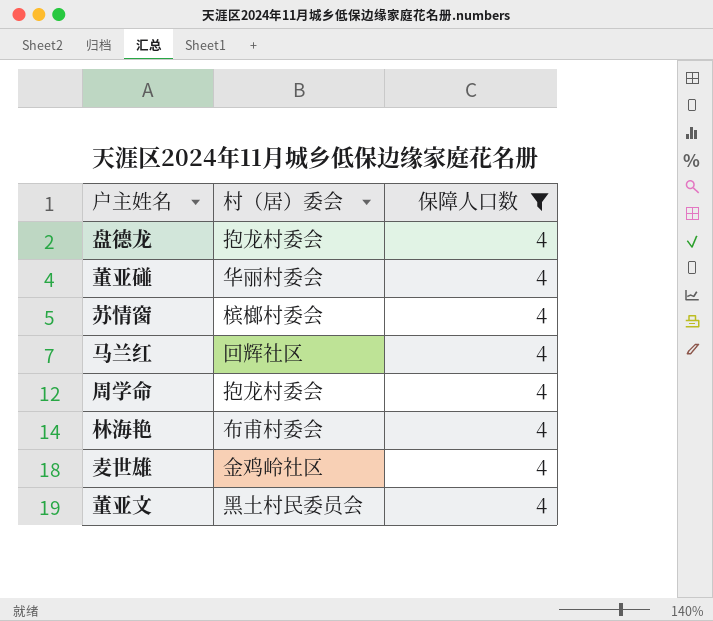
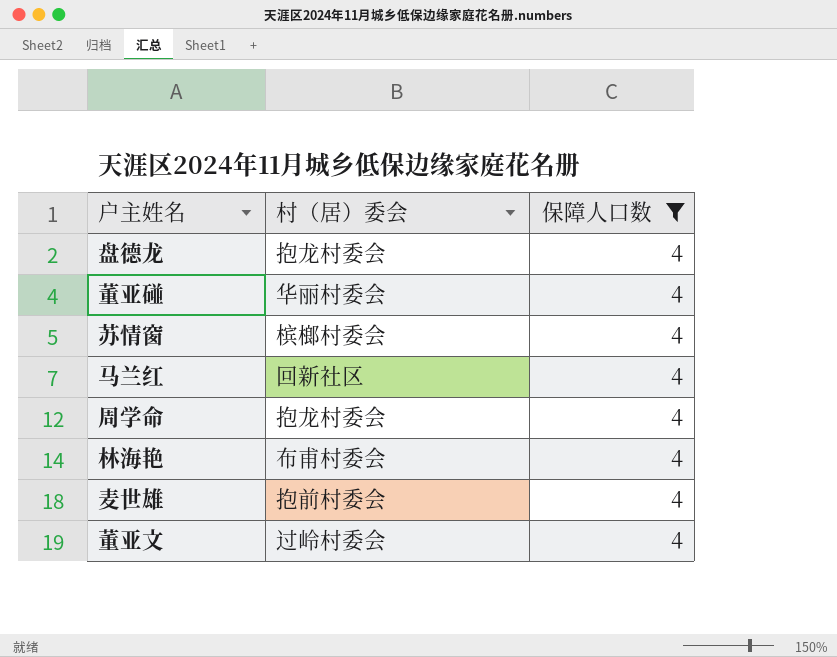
马兰红 | 村（居）委会: 回辉社区 -> 回新社区
麦世雄 | 村（居）委会: 金鸡岭社区 -> 抱前村委会
董亚文 | 村（居）委会: 黑土村民委员会 -> 过岭村委会

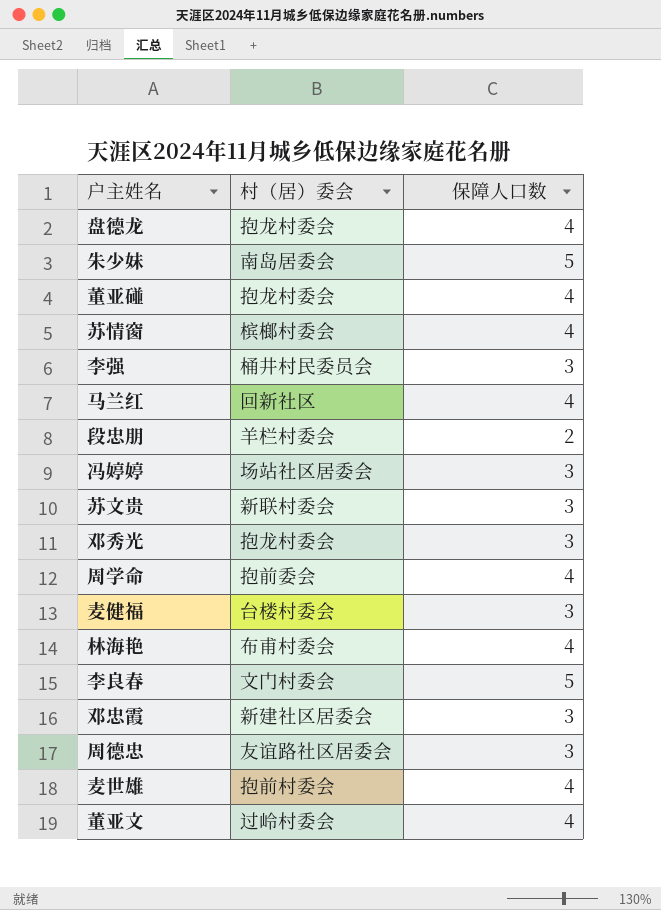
filter: 保障人口数 = 4 -> none
董亚碰 | 村（居）委会: 华丽村委会 -> 抱龙村委会
周学命 | 村（居）委会: 抱龙村委会 -> 抱前委会

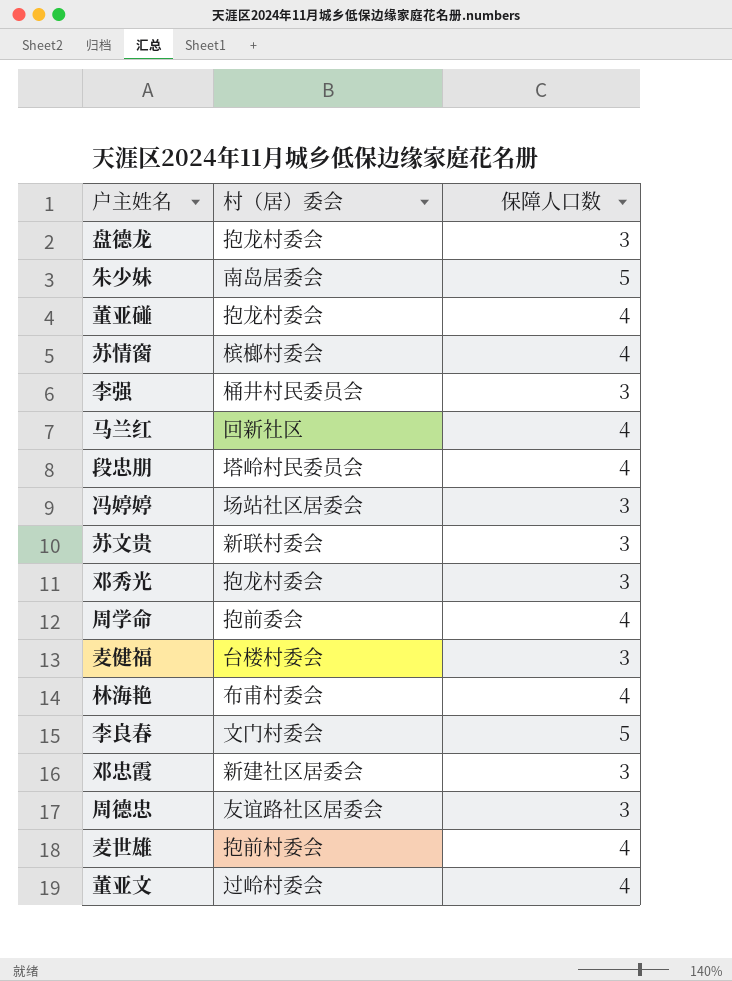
盘德龙 | 保障人口数: 4 -> 3
段忠朋 | 村（居）委会: 羊栏村委会 -> 塔岭村民委员会
段忠朋 | 保障人口数: 2 -> 4

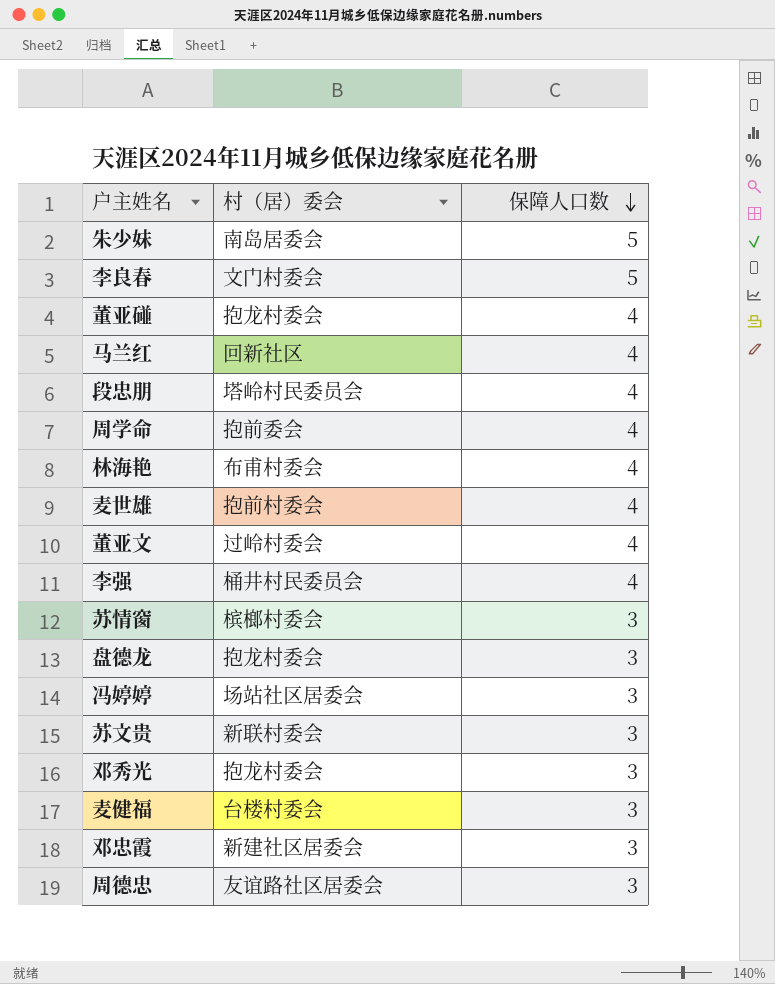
row order: none -> 保障人口数 descending
李强 | 保障人口数: 3 -> 4
苏情窗 | 保障人口数: 4 -> 3

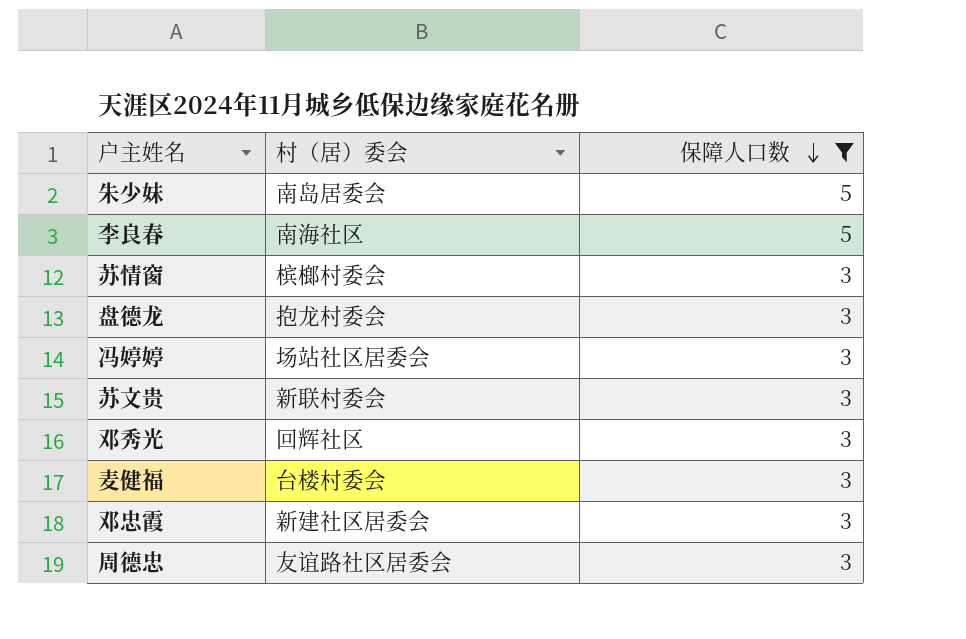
filter: none -> 保障人口数 != 4
李良春 | 村（居）委会: 文门村委会 -> 南海社区
邓秀光 | 村（居）委会: 抱龙村委会 -> 回辉社区

